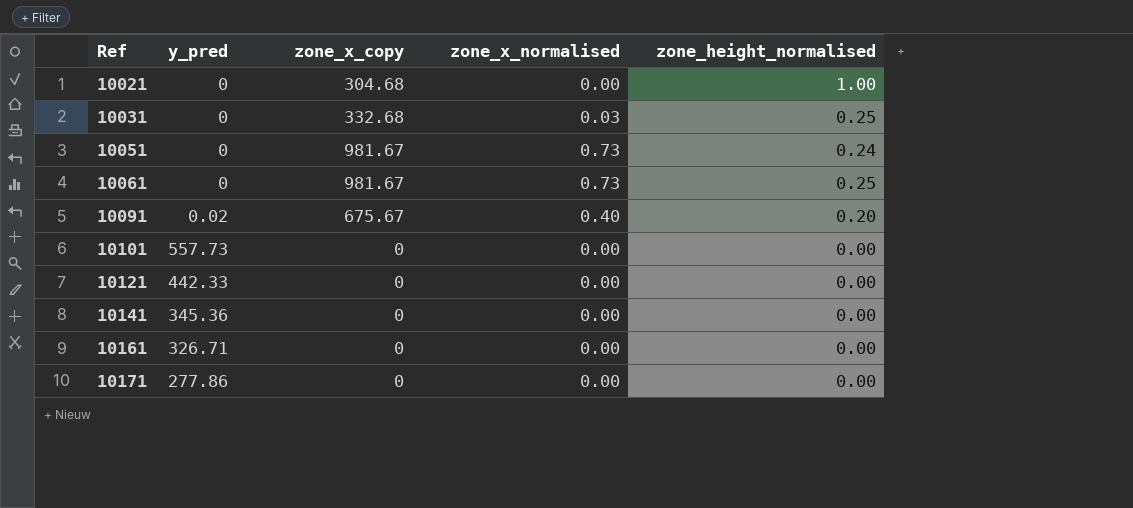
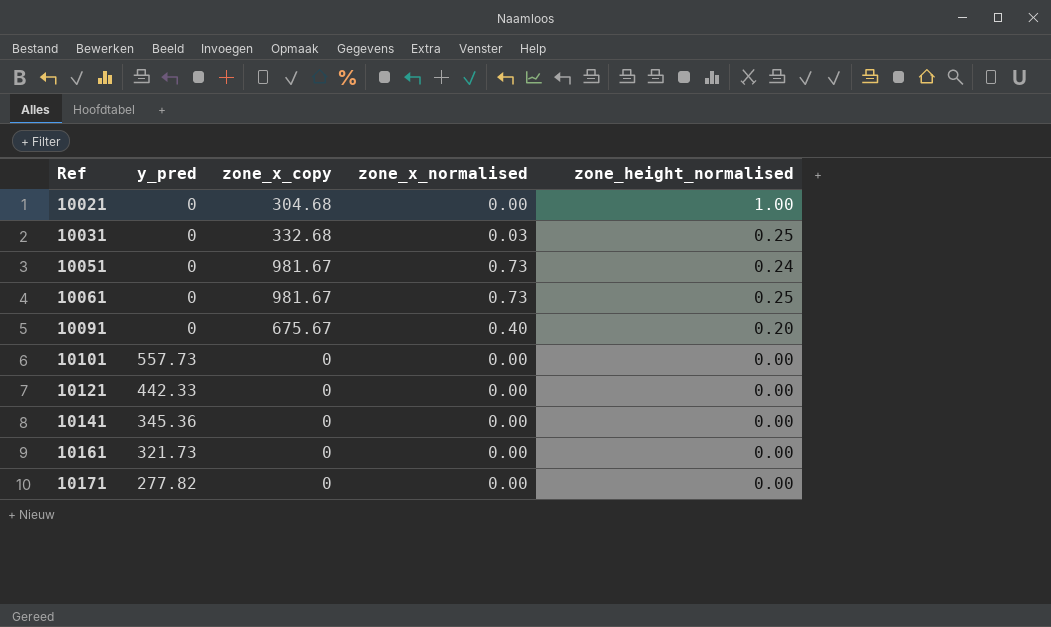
10091 | y_pred: 0.02 -> 0
10161 | y_pred: 326.71 -> 321.73
10171 | y_pred: 277.86 -> 277.82

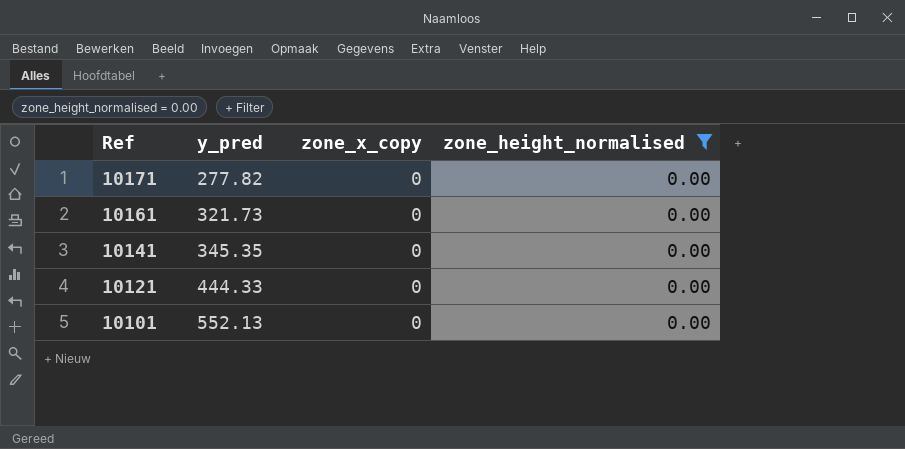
filter: none -> zone_height_normalised = 0.00
row order: Ref ascending -> Ref descending
column zone_x_normalised | position: 4 -> none
10141 | y_pred: 345.36 -> 345.35
10121 | y_pred: 442.33 -> 444.33
10101 | y_pred: 557.73 -> 552.13

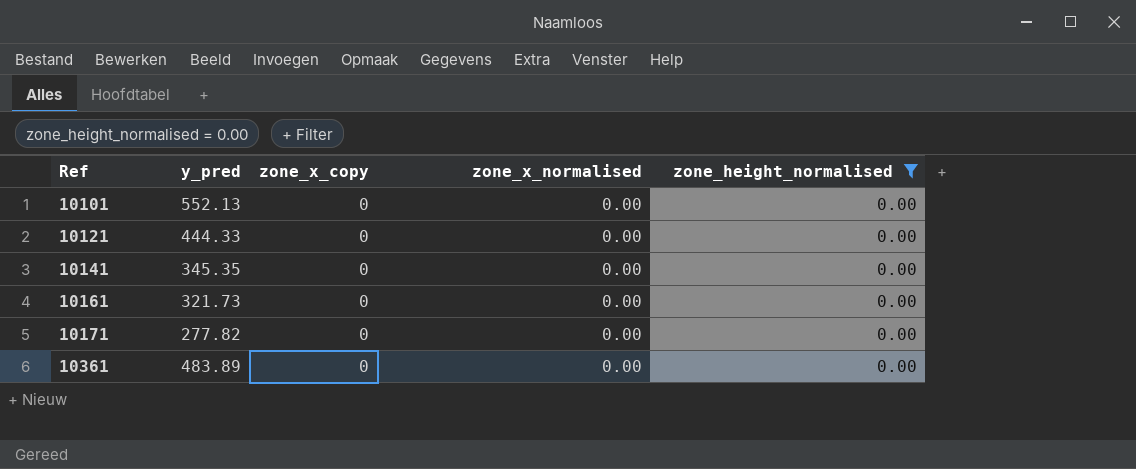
row order: Ref descending -> Ref ascending
column zone_x_normalised | position: none -> 4
row 10361: none -> 483.89 | 0 | 0.00 | 0.00

